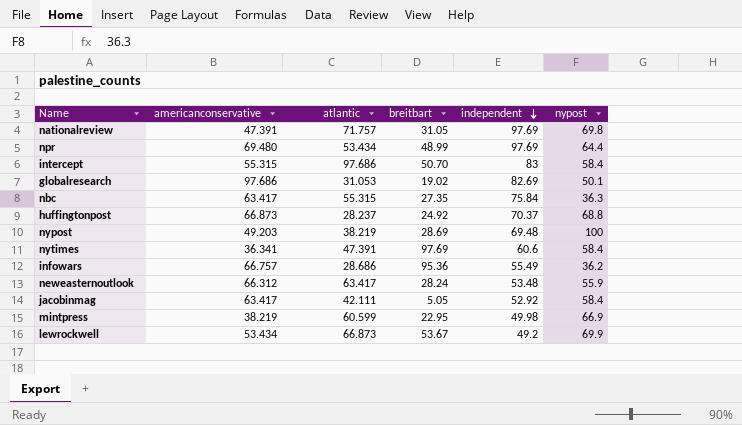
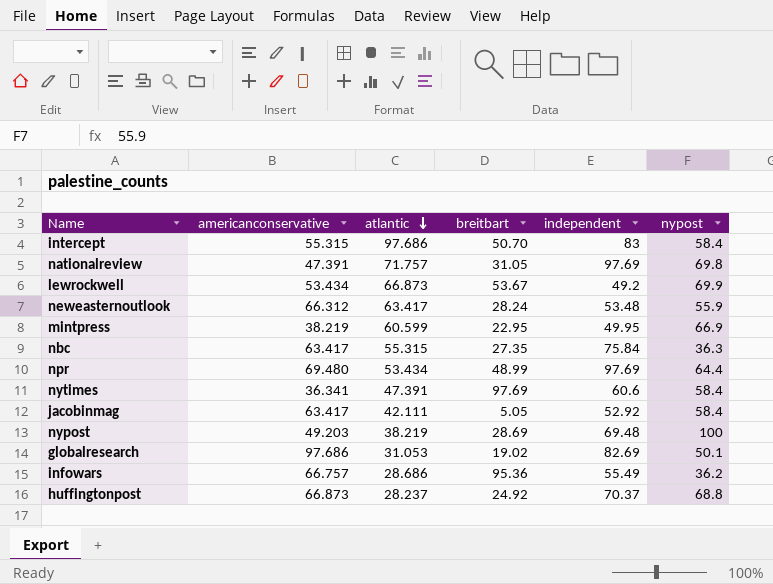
row order: independent descending -> atlantic descending
mintpress | independent: 49.98 -> 49.95

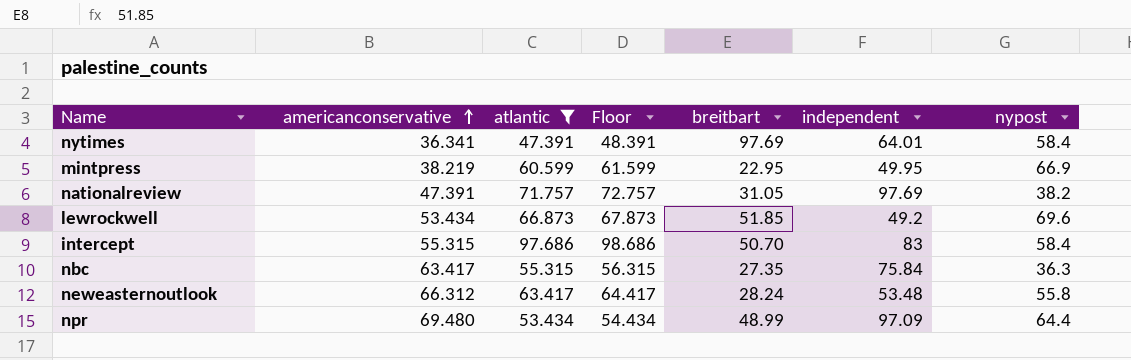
filter: none -> atlantic >= 47.391
row order: atlantic descending -> americanconservative ascending
column Floor | formula: none -> [atlantic] + 1
nytimes | independent: 60.6 -> 64.01
nationalreview | nypost: 69.8 -> 38.2
lewrockwell | breitbart: 53.67 -> 51.85
lewrockwell | nypost: 69.9 -> 69.6
neweasternoutlook | nypost: 55.9 -> 55.8
npr | independent: 97.69 -> 97.09

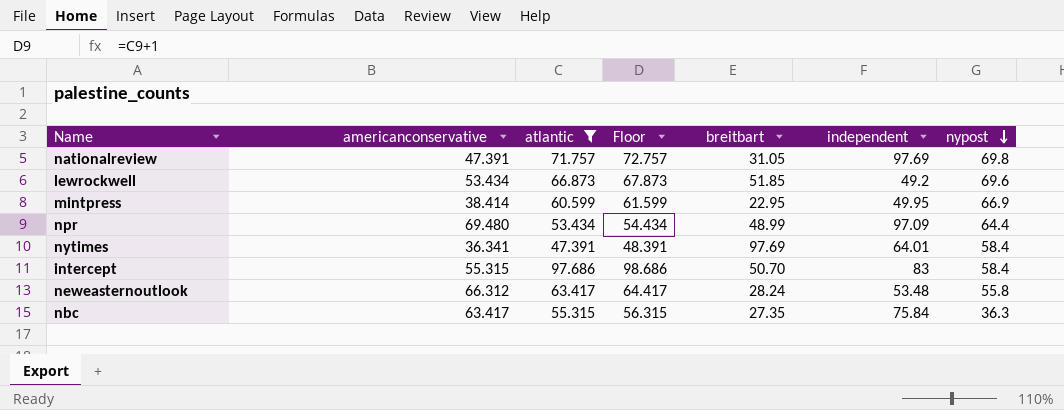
row order: americanconservative ascending -> nypost descending
nationalreview | nypost: 38.2 -> 69.8
mintpress | americanconservative: 38.219 -> 38.414

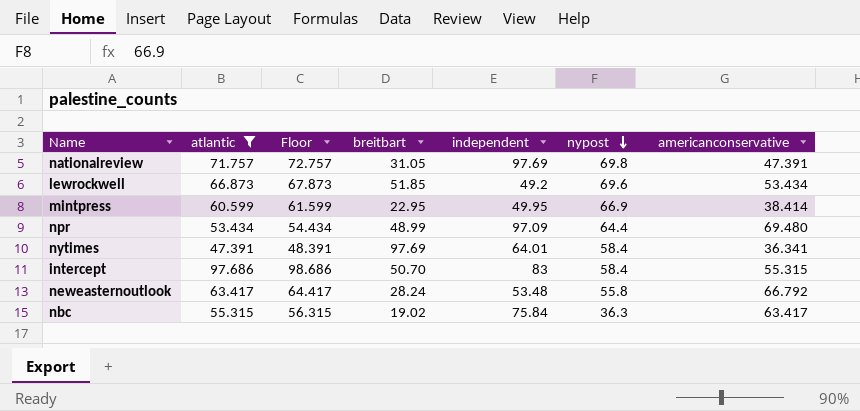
column americanconservative | position: 2 -> 7
neweasternoutlook | americanconservative: 66.312 -> 66.792
nbc | breitbart: 27.35 -> 19.02

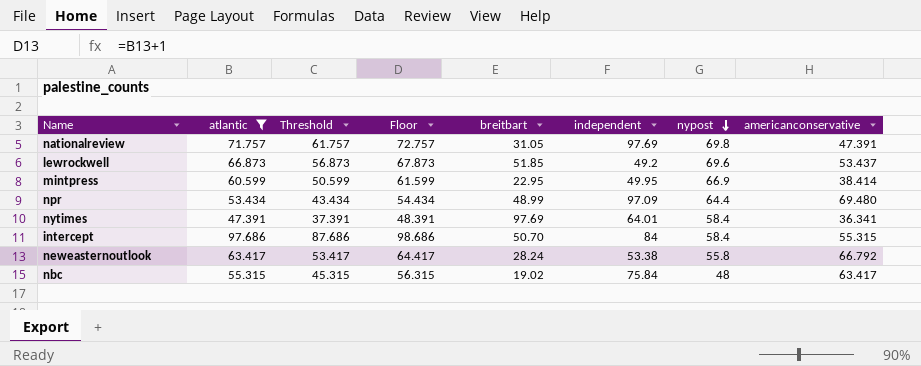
column Threshold | formula: none -> [atlantic] - 10
lewrockwell | americanconservative: 53.434 -> 53.437
intercept | independent: 83 -> 84
neweasternoutlook | independent: 53.48 -> 53.38
nbc | nypost: 36.3 -> 48

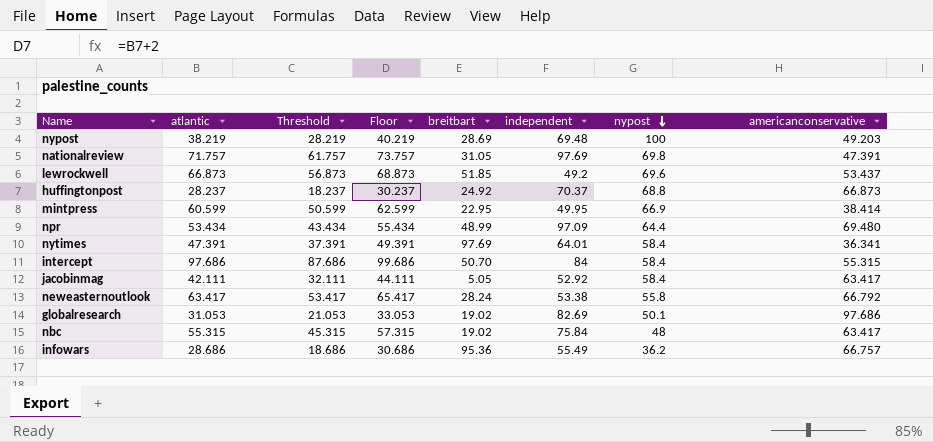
filter: atlantic >= 47.391 -> none
column Floor | formula: [atlantic] + 1 -> [atlantic] + 2

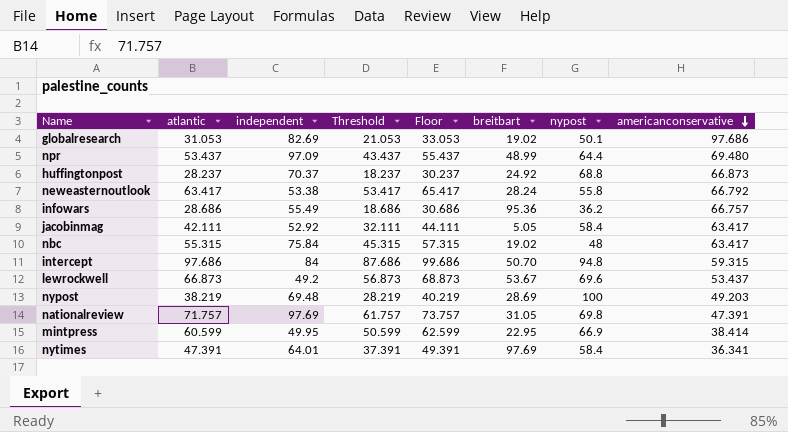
row order: nypost descending -> americanconservative descending
column independent | position: 6 -> 3
npr | atlantic: 53.434 -> 53.437
npr | Threshold: 43.434 -> 43.437
npr | Floor: 55.434 -> 55.437
intercept | nypost: 58.4 -> 94.8
intercept | americanconservative: 55.315 -> 59.315
lewrockwell | breitbart: 51.85 -> 53.67

